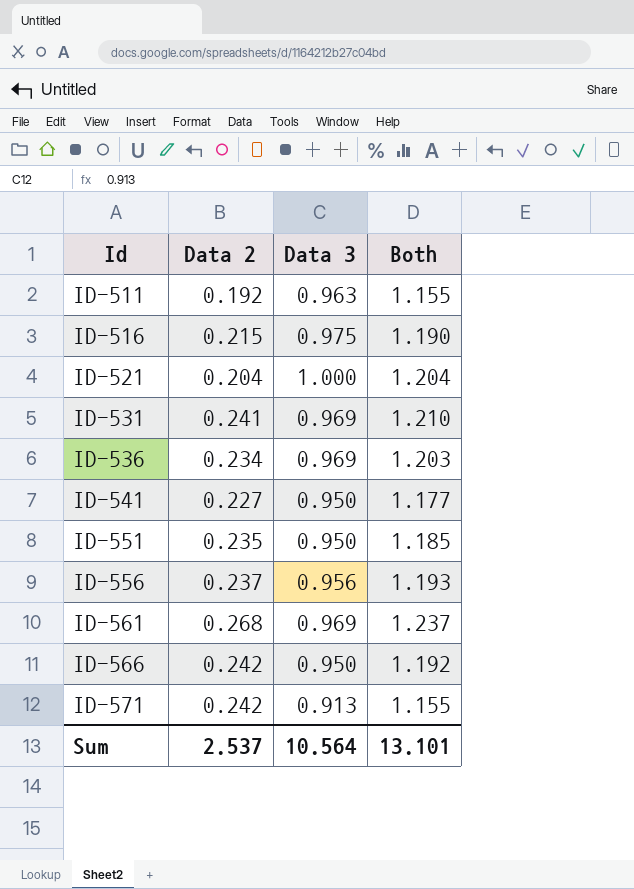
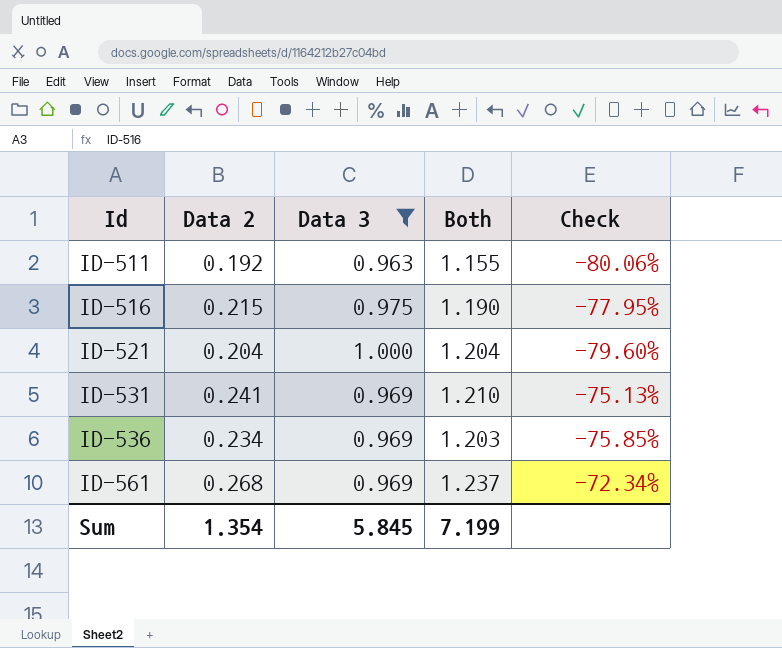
filter: none -> Data 3 >= 0.963
column Check | formula: none -> ([Data 2] - [Data 3]) / [Data 3]
Sum | Data 2: 2.537 -> 1.354
Sum | Data 3: 10.564 -> 5.845
Sum | Both: 13.101 -> 7.199

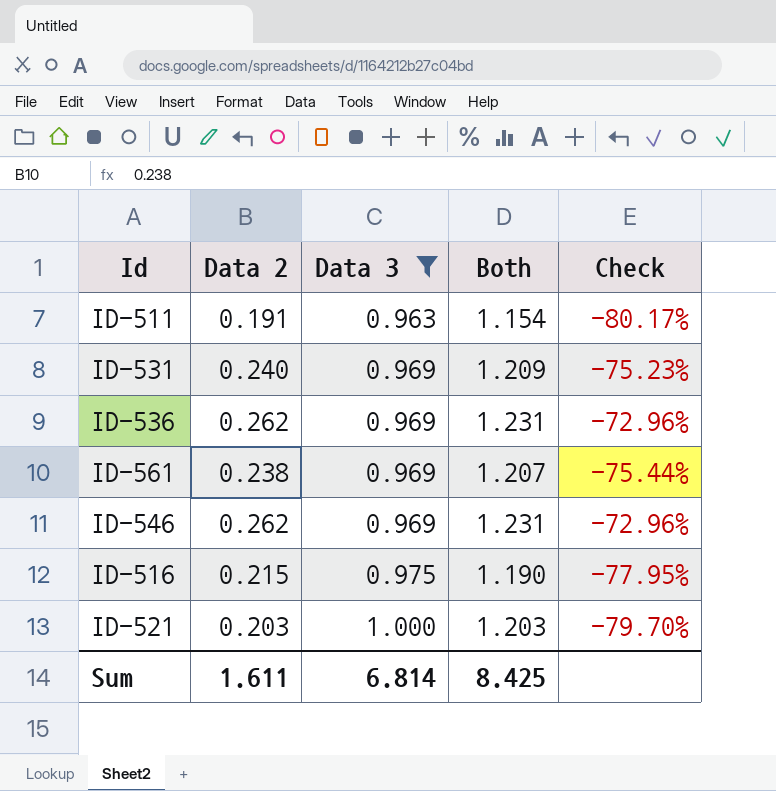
row order: Id ascending -> Data 3 ascending
ID-511 | Data 2: 0.192 -> 0.191
ID-511 | Both: 1.155 -> 1.154
ID-511 | Check: -80.06% -> -80.17%
ID-531 | Data 2: 0.241 -> 0.240
ID-531 | Both: 1.210 -> 1.209
ID-531 | Check: -75.13% -> -75.23%
ID-536 | Data 2: 0.234 -> 0.262
ID-536 | Both: 1.203 -> 1.231
ID-536 | Check: -75.85% -> -72.96%
ID-561 | Data 2: 0.268 -> 0.238
ID-561 | Both: 1.237 -> 1.207
ID-561 | Check: -72.34% -> -75.44%
row ID-546: none -> 0.262 | 0.969 | 1.231 | -72.96%
ID-521 | Data 2: 0.204 -> 0.203
ID-521 | Both: 1.204 -> 1.203
ID-521 | Check: -79.60% -> -79.70%
Sum | Data 2: 1.354 -> 1.611
Sum | Data 3: 5.845 -> 6.814
Sum | Both: 7.199 -> 8.425

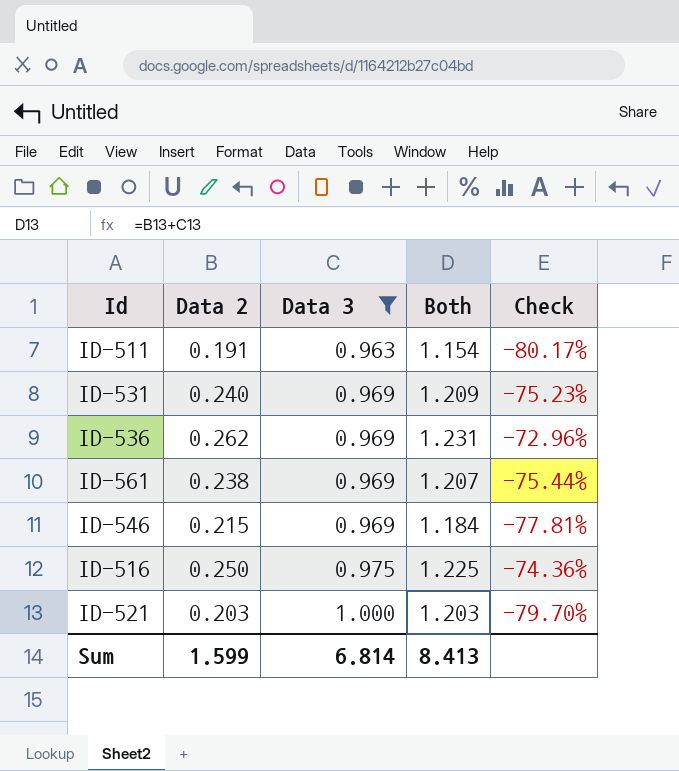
ID-546 | Data 2: 0.262 -> 0.215
ID-546 | Both: 1.231 -> 1.184
ID-546 | Check: -72.96% -> -77.81%
ID-516 | Data 2: 0.215 -> 0.250
ID-516 | Both: 1.190 -> 1.225
ID-516 | Check: -77.95% -> -74.36%
Sum | Data 2: 1.611 -> 1.599
Sum | Both: 8.425 -> 8.413

